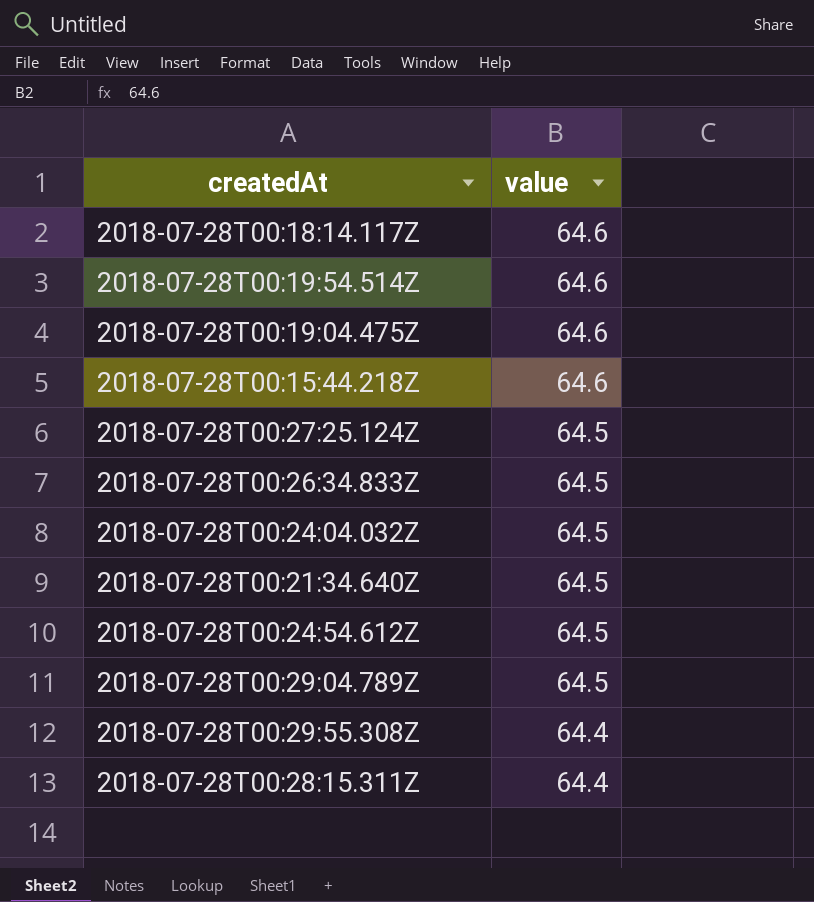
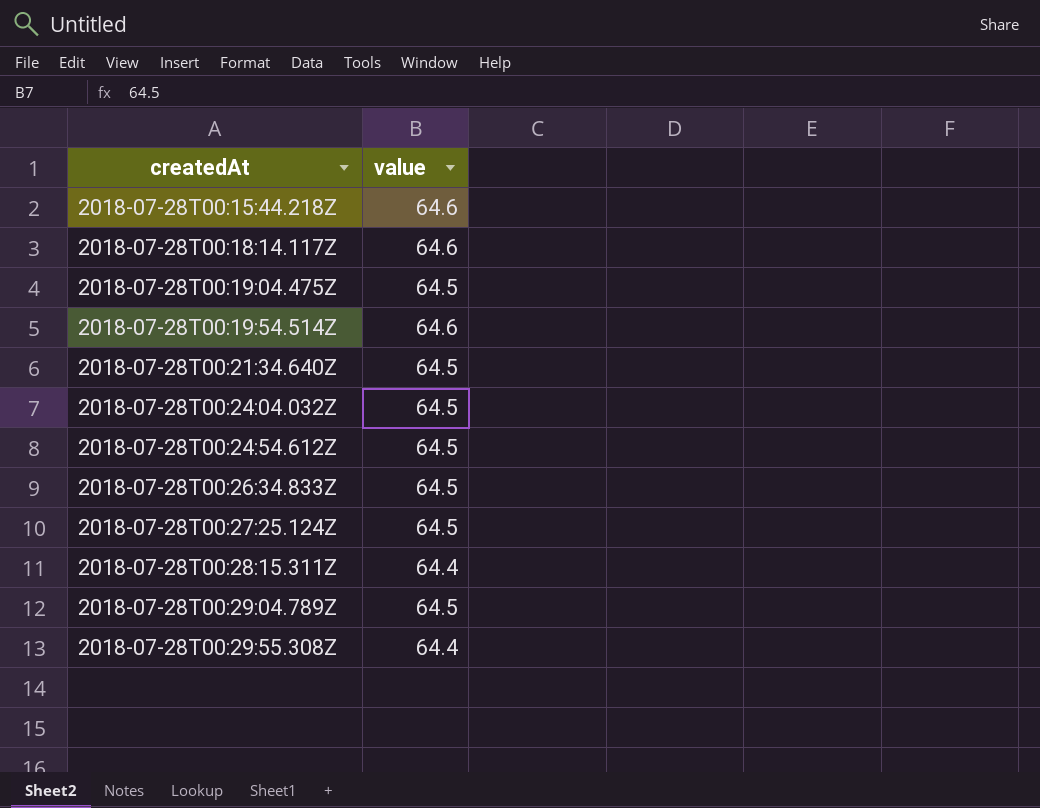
row order: value descending -> createdAt ascending
2018-07-28T00:19:04.475Z | value: 64.6 -> 64.5

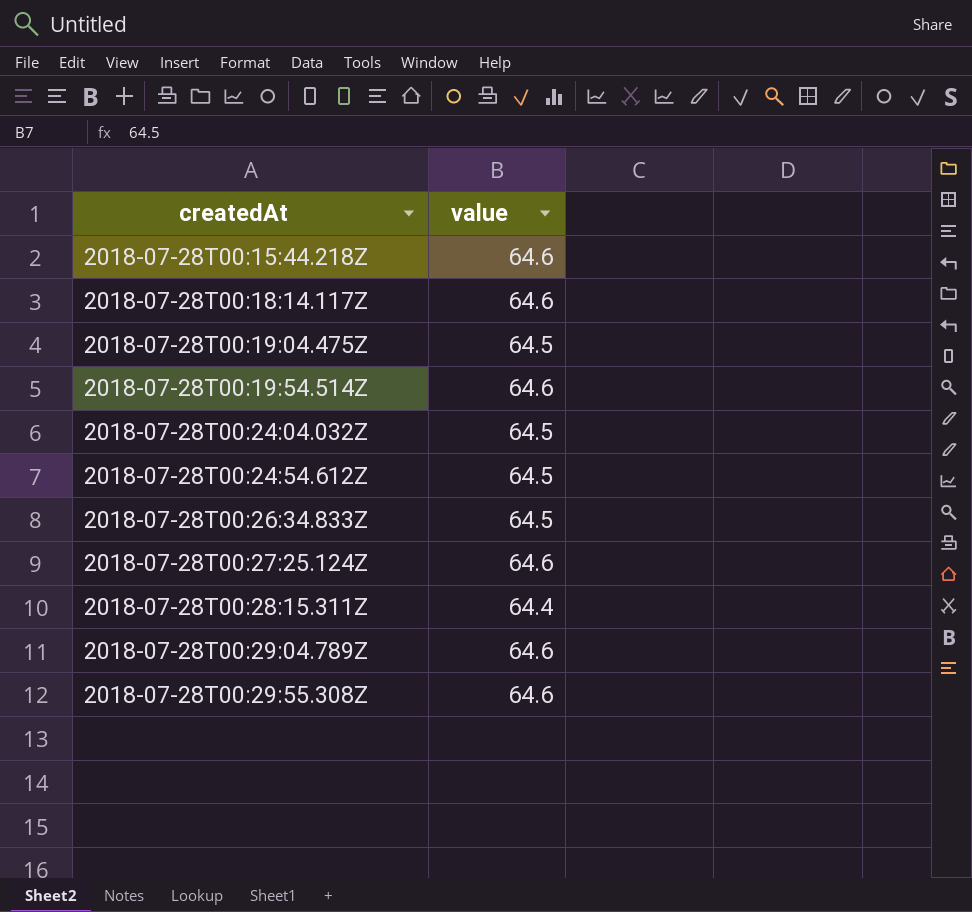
row 2018-07-28T00:21:34.640Z: 64.5 -> none
2018-07-28T00:27:25.124Z | value: 64.5 -> 64.6
2018-07-28T00:29:04.789Z | value: 64.5 -> 64.6
2018-07-28T00:29:55.308Z | value: 64.4 -> 64.6

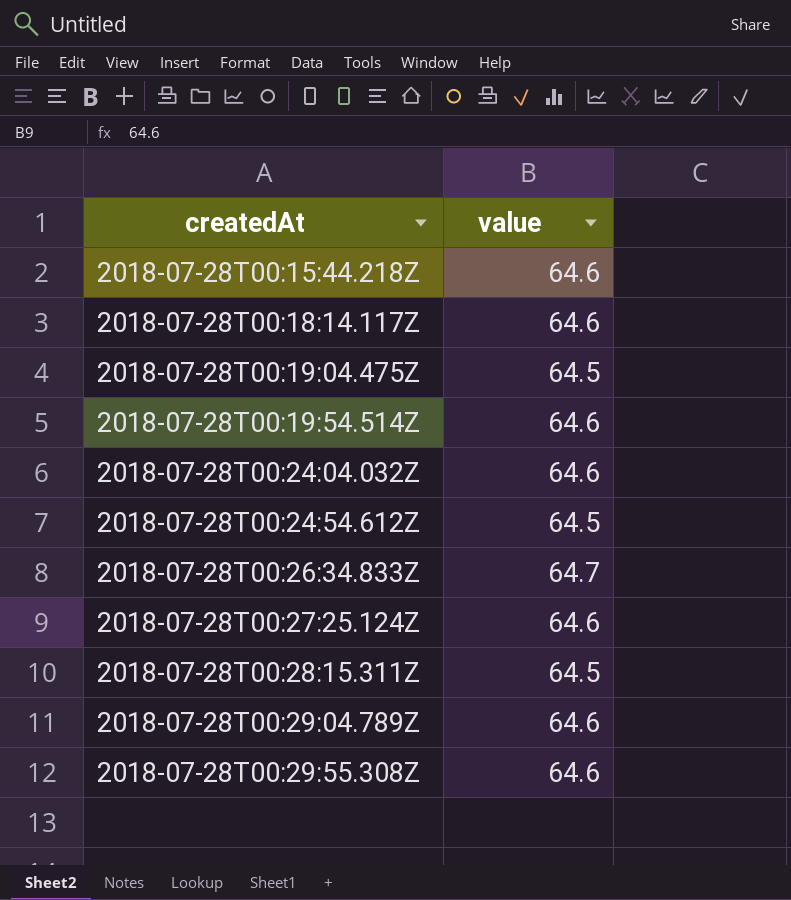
2018-07-28T00:24:04.032Z | value: 64.5 -> 64.6
2018-07-28T00:26:34.833Z | value: 64.5 -> 64.7
2018-07-28T00:28:15.311Z | value: 64.4 -> 64.5

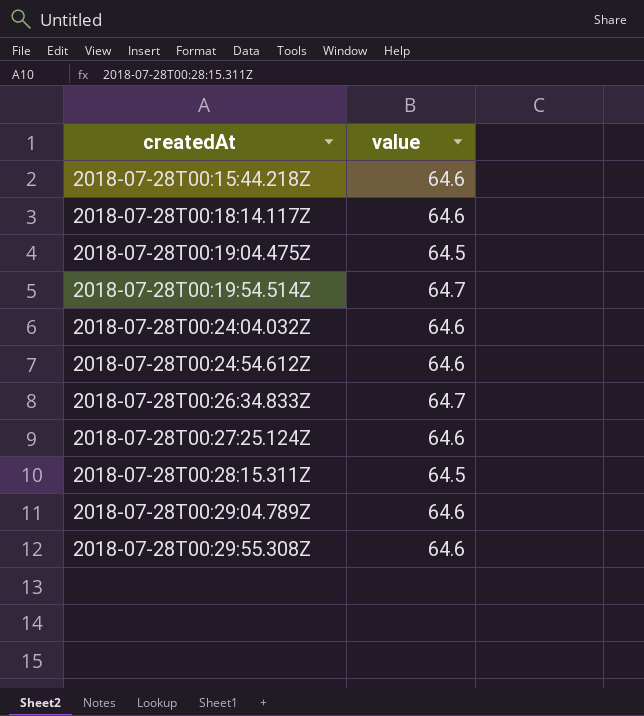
2018-07-28T00:19:54.514Z | value: 64.6 -> 64.7
2018-07-28T00:24:54.612Z | value: 64.5 -> 64.6

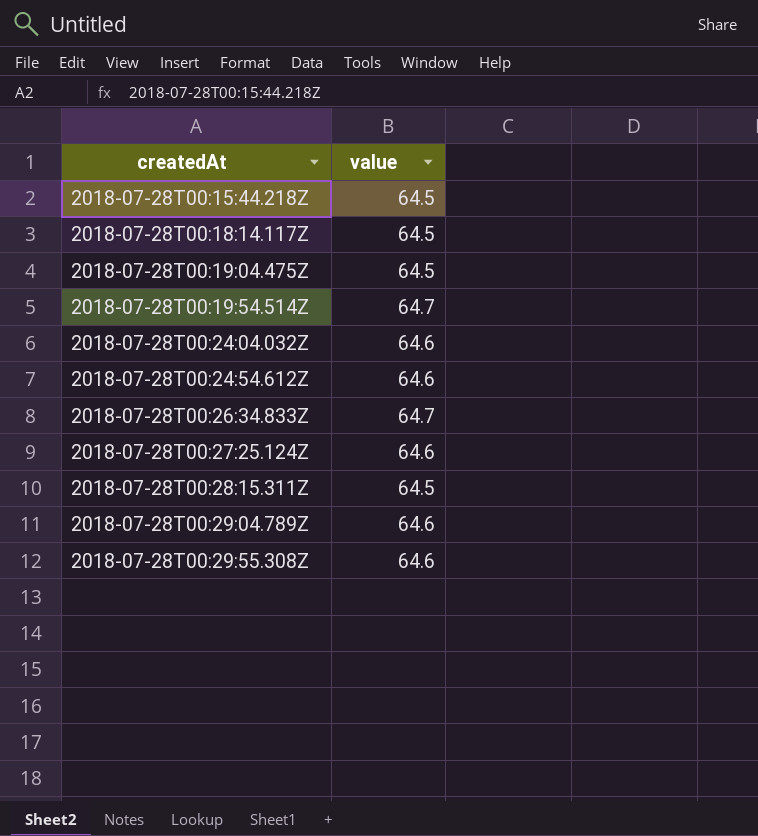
2018-07-28T00:15:44.218Z | value: 64.6 -> 64.5
2018-07-28T00:18:14.117Z | value: 64.6 -> 64.5

